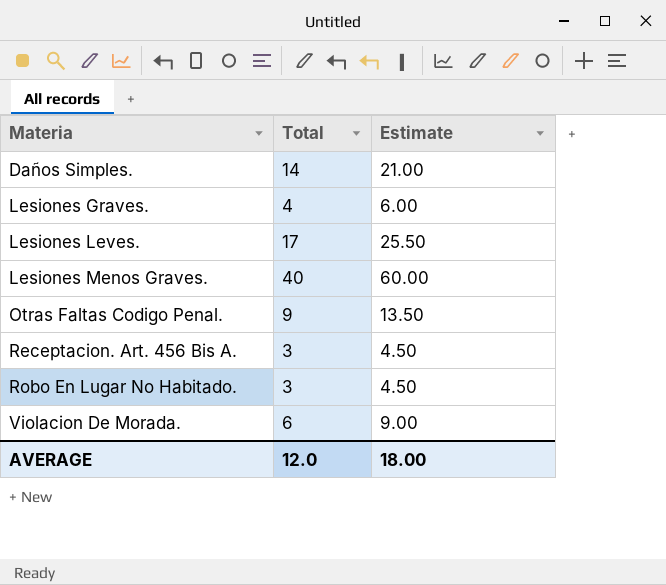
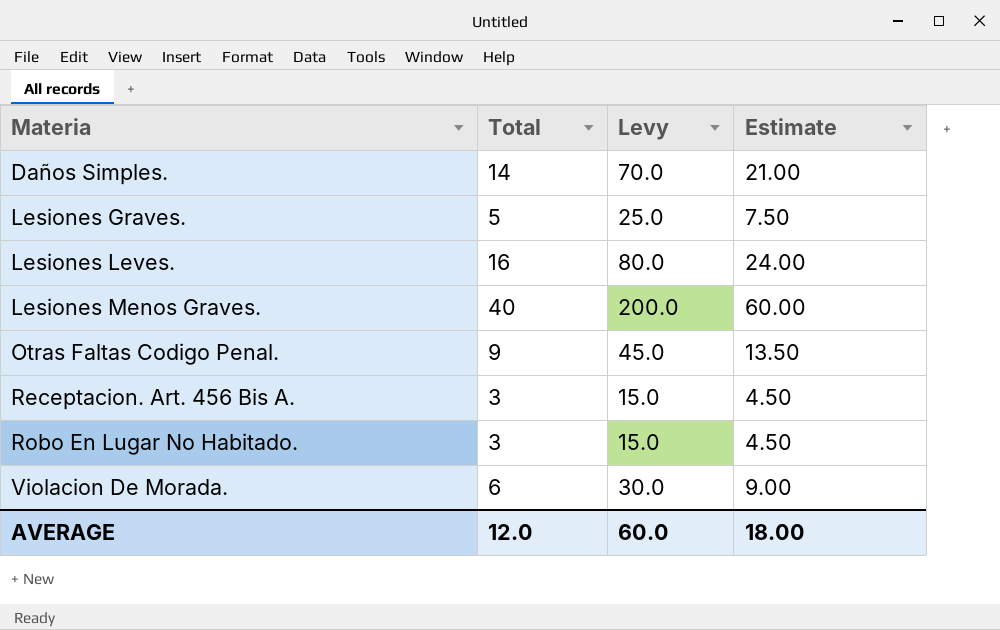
column Levy | formula: none -> [Total] * 5
Lesiones Graves. | Total: 4 -> 5
Lesiones Graves. | Estimate: 6.00 -> 7.50
Lesiones Leves. | Total: 17 -> 16
Lesiones Leves. | Estimate: 25.50 -> 24.00

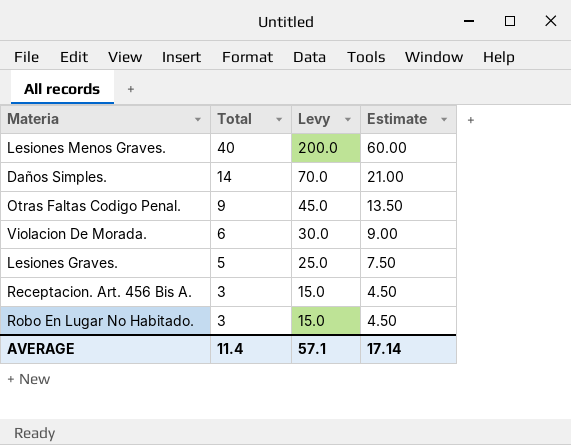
row order: Materia ascending -> Total descending
row Lesiones Leves.: 16 | 80.0 | 24.00 -> none
AVERAGE | Total: 12.0 -> 11.4
AVERAGE | Levy: 60.0 -> 57.1
AVERAGE | Estimate: 18.00 -> 17.14

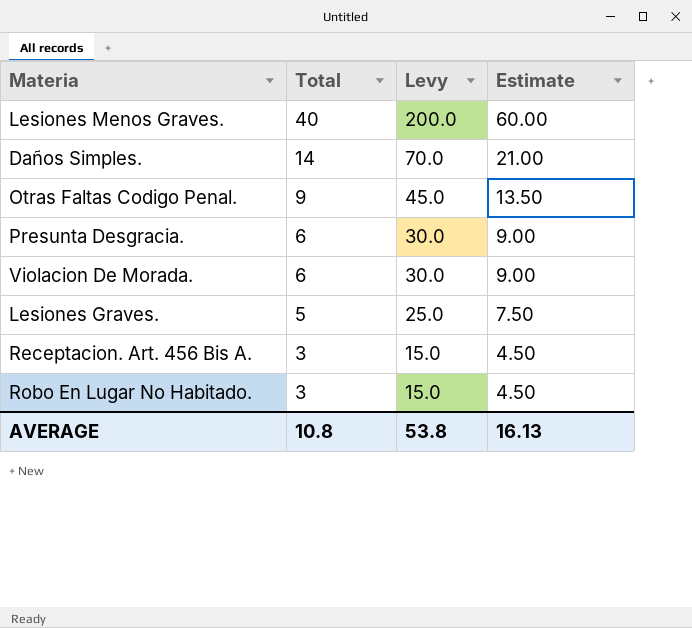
row Presunta Desgracia.: none -> 6 | 30.0 | 9.00
AVERAGE | Total: 11.4 -> 10.8
AVERAGE | Levy: 57.1 -> 53.8
AVERAGE | Estimate: 17.14 -> 16.13

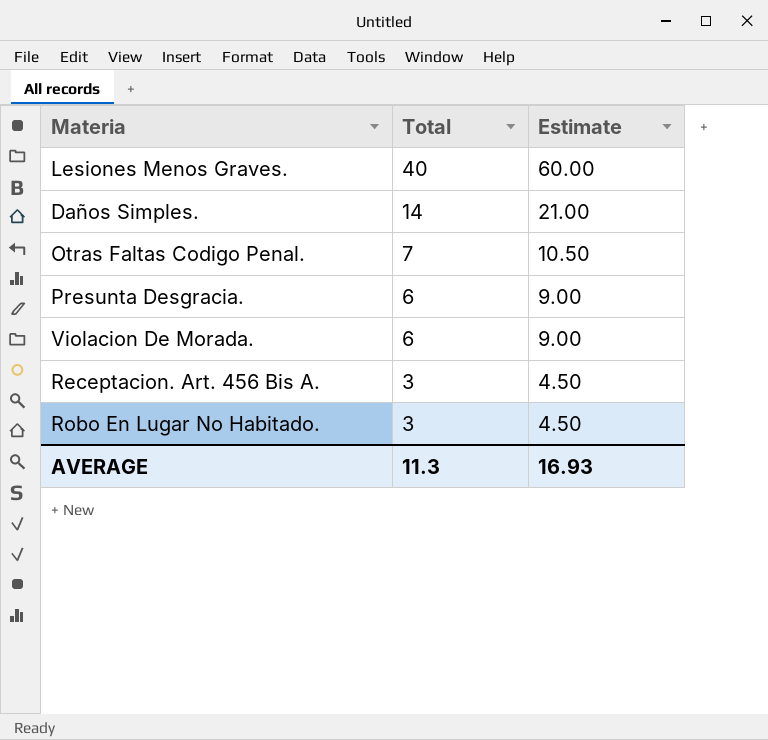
column Levy | formula: [Total] * 5 -> none
row Lesiones Graves.: 5 | 25.0 | 7.50 -> none
Otras Faltas Codigo Penal. | Total: 9 -> 7
Otras Faltas Codigo Penal. | Estimate: 13.50 -> 10.50
AVERAGE | Total: 10.8 -> 11.3
AVERAGE | Estimate: 16.13 -> 16.93

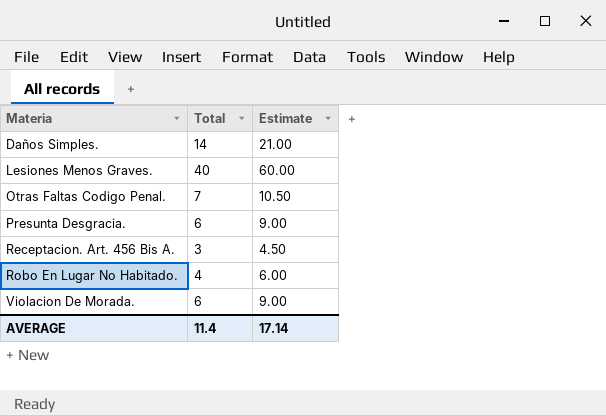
row order: Total descending -> Materia ascending
Robo En Lugar No Habitado. | Total: 3 -> 4
Robo En Lugar No Habitado. | Estimate: 4.50 -> 6.00
AVERAGE | Total: 11.3 -> 11.4
AVERAGE | Estimate: 16.93 -> 17.14

